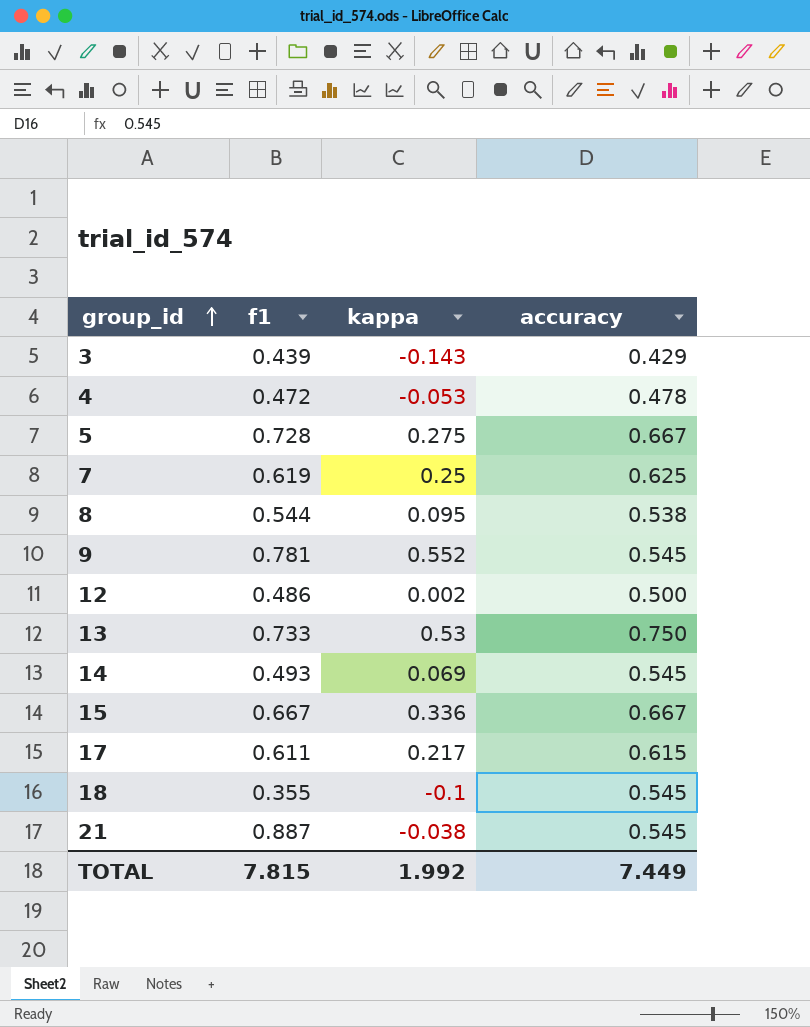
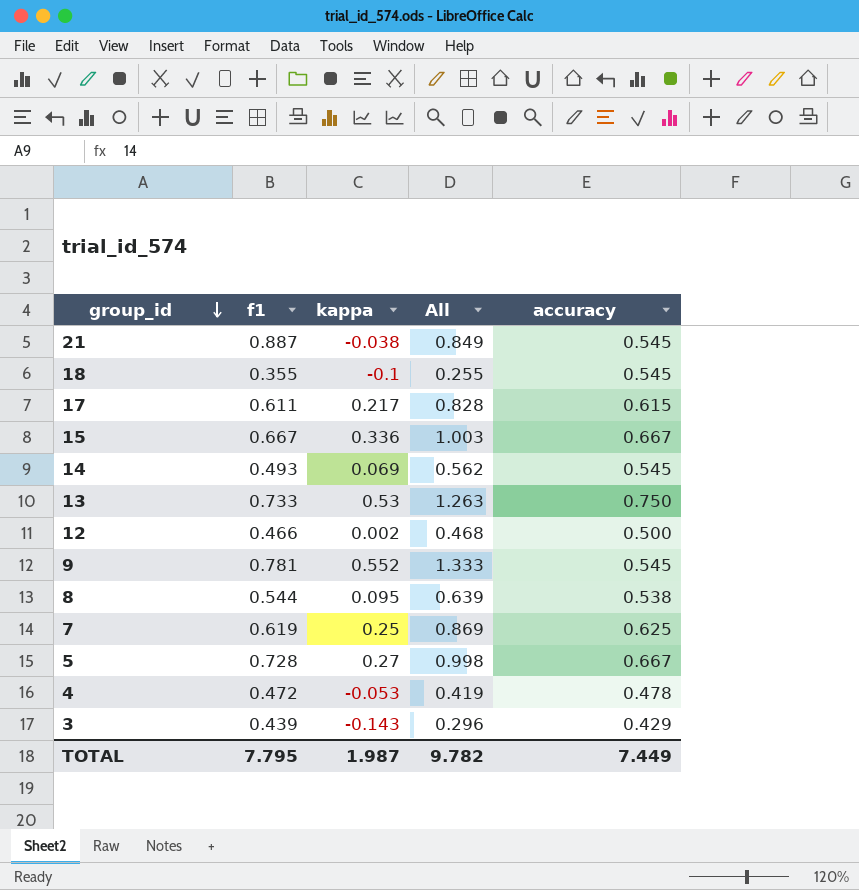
row order: group_id ascending -> group_id descending
column All | formula: none -> [f1] + [kappa]
12 | f1: 0.486 -> 0.466
5 | kappa: 0.275 -> 0.27
TOTAL | f1: 7.815 -> 7.795
TOTAL | kappa: 1.992 -> 1.987

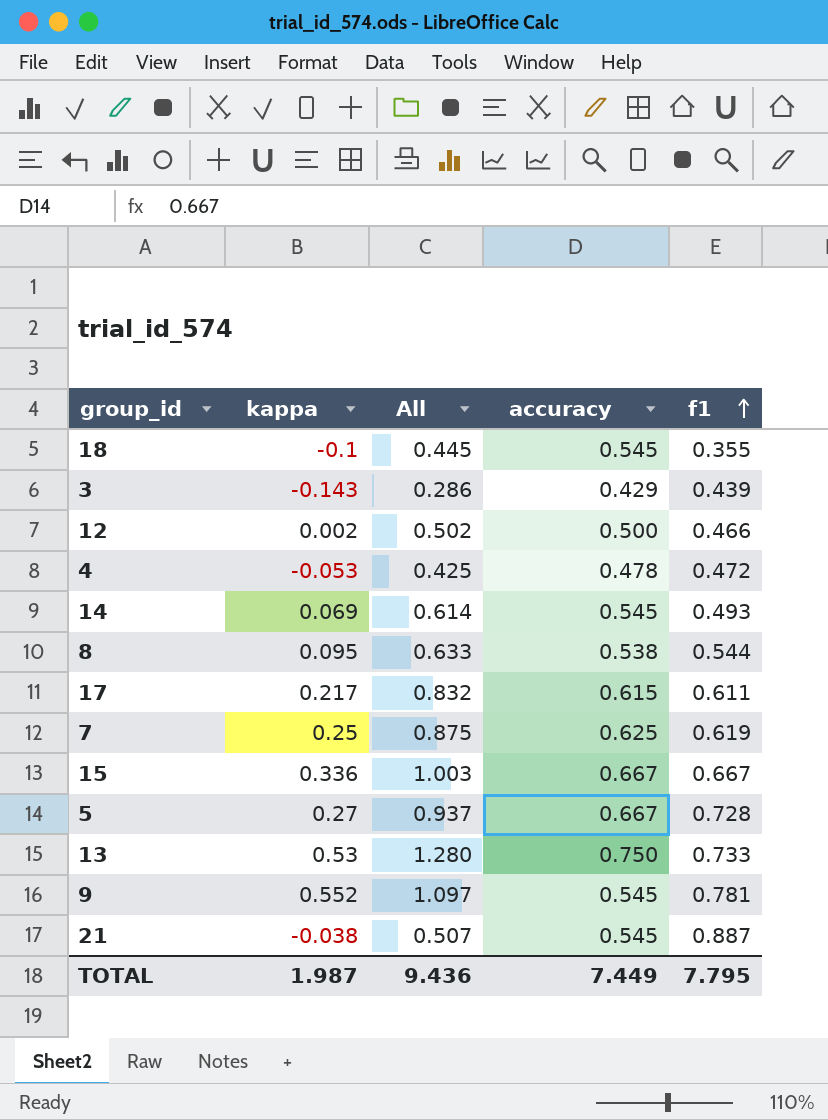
row order: group_id descending -> f1 ascending
column All | formula: [f1] + [kappa] -> [kappa] + [accuracy]
column f1 | position: 2 -> 5
TOTAL | All: 9.782 -> 9.436

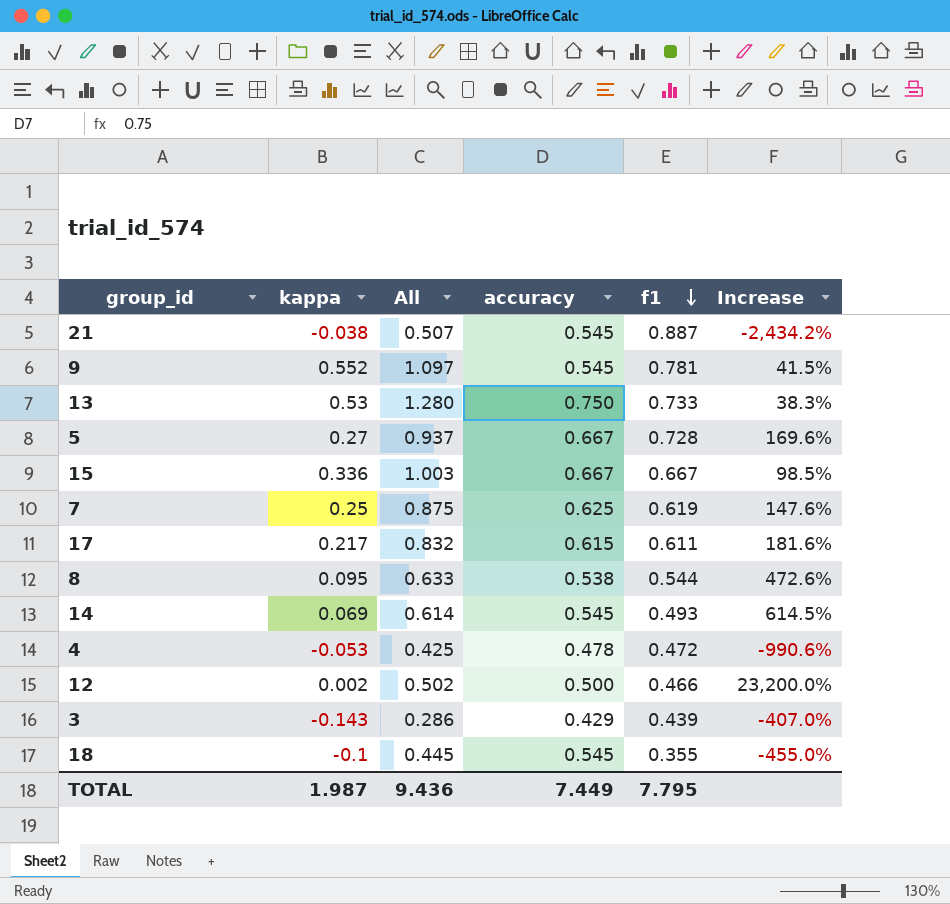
row order: f1 ascending -> f1 descending
column Increase | formula: none -> ([f1] - [kappa]) / [kappa]

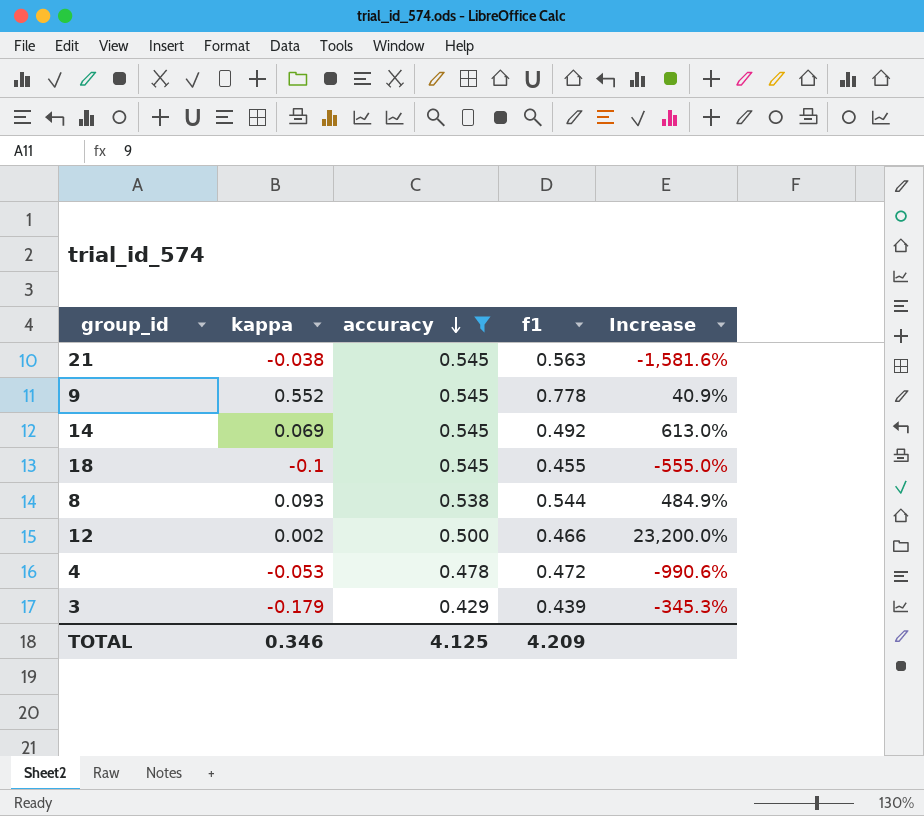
filter: none -> accuracy <= 0.545
row order: f1 descending -> accuracy descending
column All | formula: [kappa] + [accuracy] -> none
21 | f1: 0.887 -> 0.563
21 | Increase: -2,434.2% -> -1,581.6%
9 | f1: 0.781 -> 0.778
9 | Increase: 41.5% -> 40.9%
14 | f1: 0.493 -> 0.492
14 | Increase: 614.5% -> 613.0%
18 | f1: 0.355 -> 0.455
18 | Increase: -455.0% -> -555.0%
8 | kappa: 0.095 -> 0.093
8 | Increase: 472.6% -> 484.9%
3 | kappa: -0.143 -> -0.179
3 | Increase: -407.0% -> -345.3%
TOTAL | kappa: 1.987 -> 0.346
TOTAL | accuracy: 7.449 -> 4.125
TOTAL | f1: 7.795 -> 4.209

